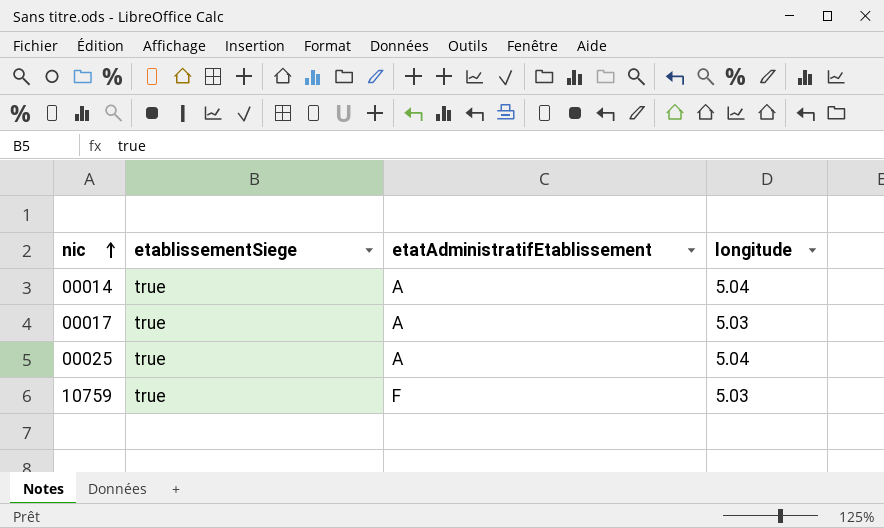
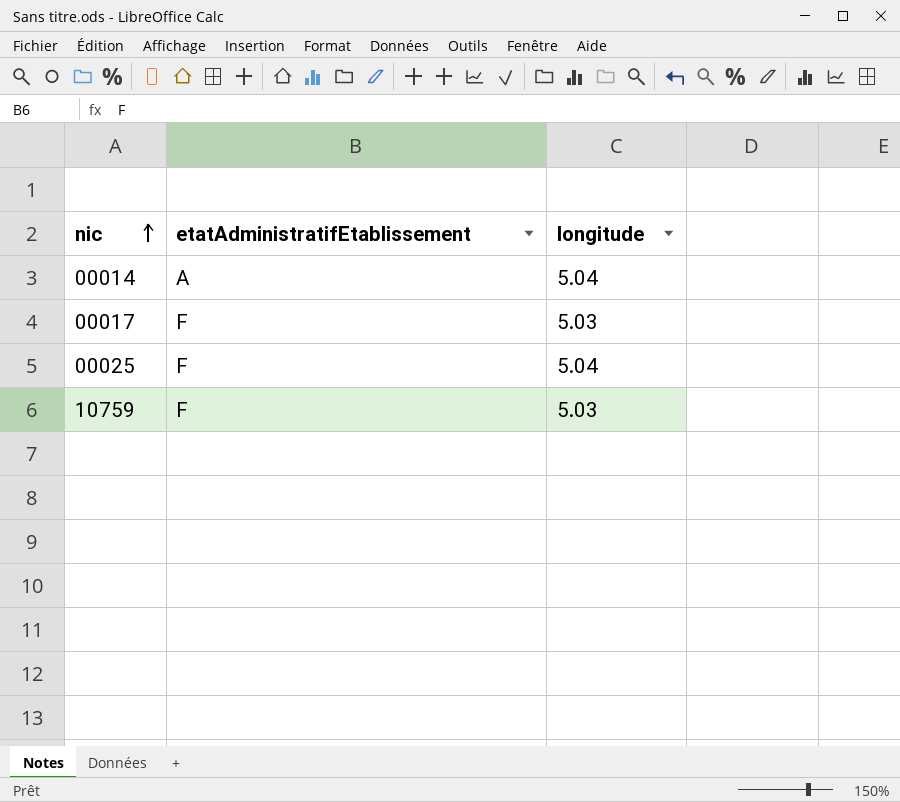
column etablissementSiege | position: 2 -> none
00017 | etatAdministratifEtablissement: A -> F
00025 | etatAdministratifEtablissement: A -> F

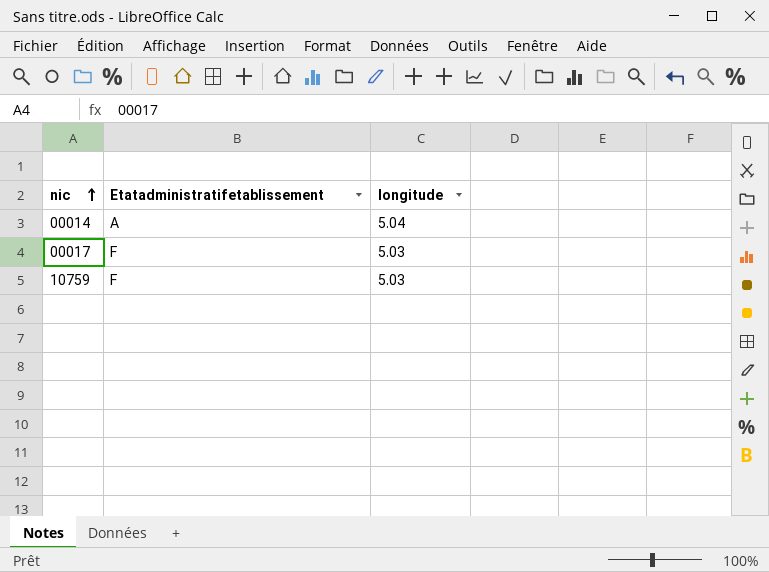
column name: etatAdministratifEtablissement -> Etatadministratifetablissement
row 00025: F | 5.04 -> none

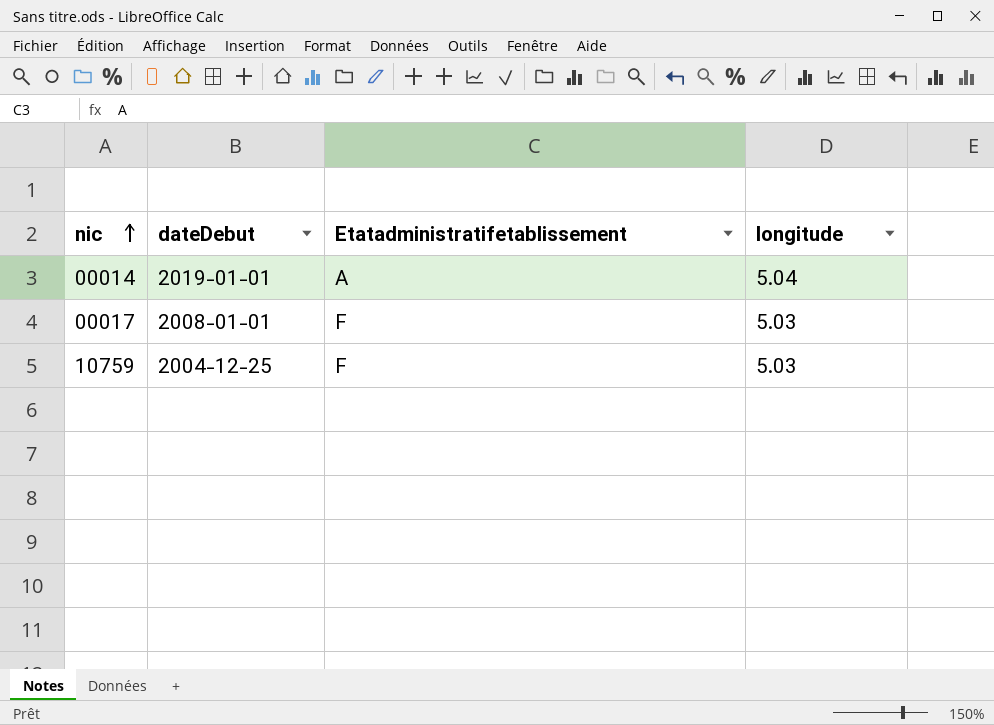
column dateDebut | position: none -> 2

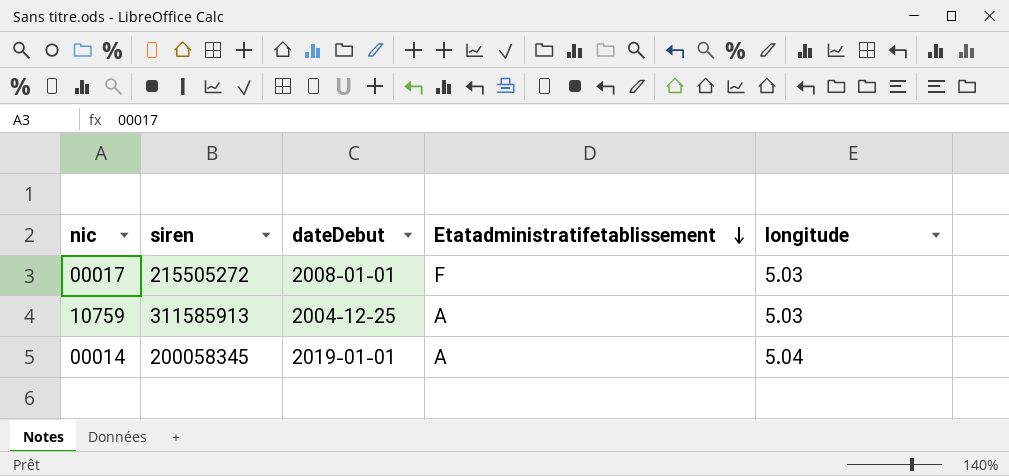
row order: nic ascending -> Etatadministratifetablissement descending
column siren | position: none -> 2
10759 | Etatadministratifetablissement: F -> A

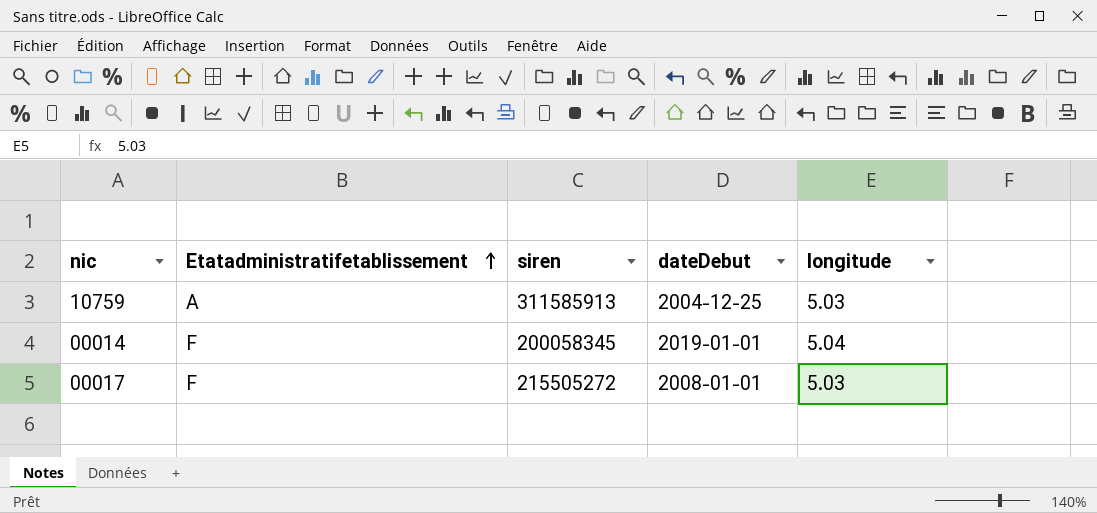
row order: Etatadministratifetablissement descending -> Etatadministratifetablissement ascending
column Etatadministratifetablissement | position: 4 -> 2
00014 | Etatadministratifetablissement: A -> F

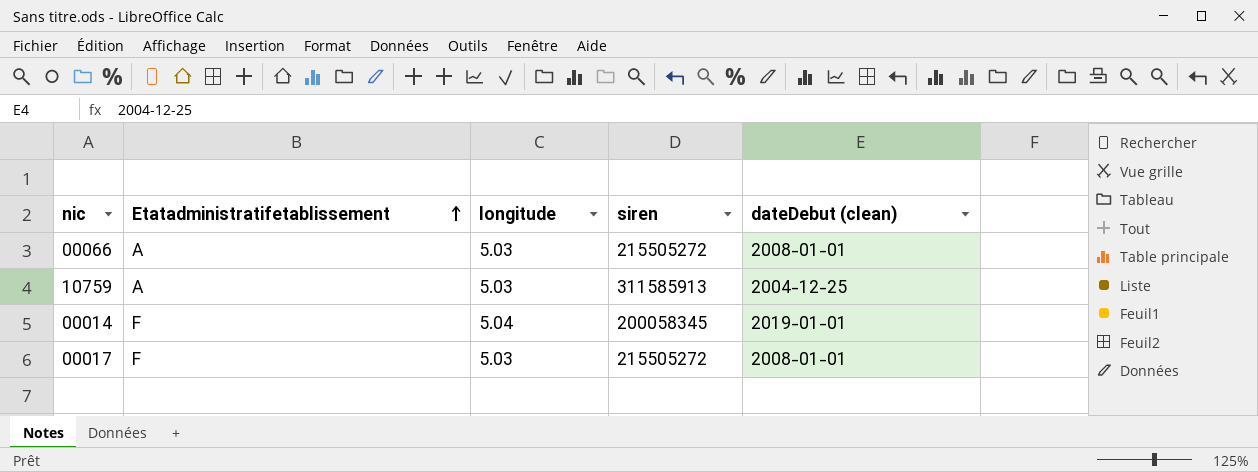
column longitude | position: 5 -> 3
column name: dateDebut -> dateDebut (clean)
row 00066: none -> A | 5.03 | 215505272 | 2008-01-01

